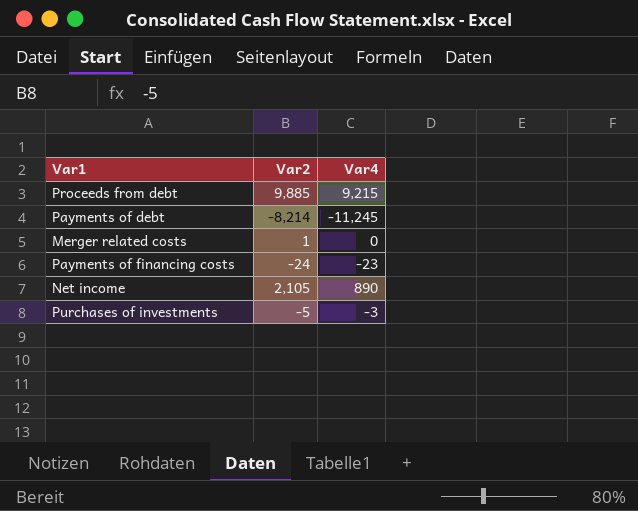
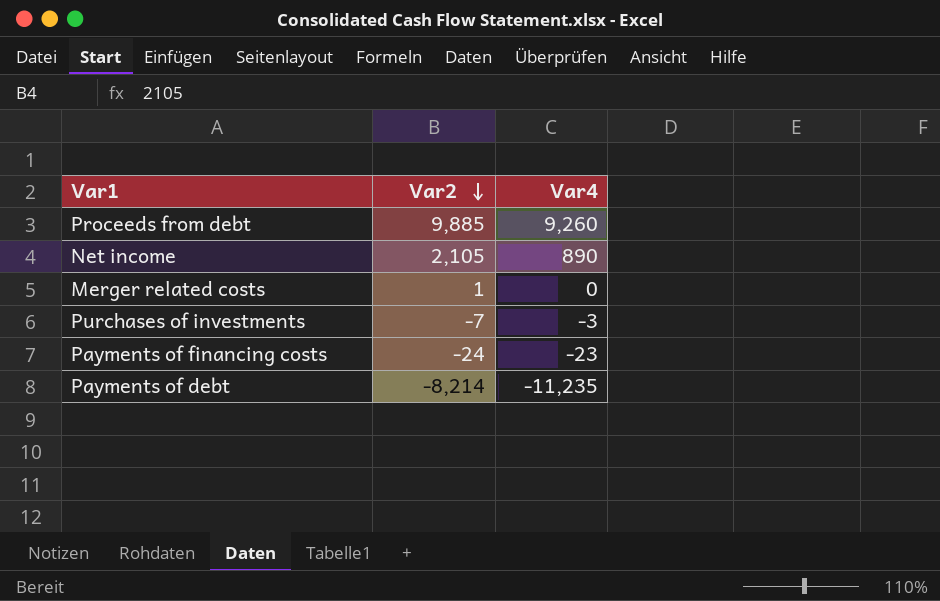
row order: none -> Var2 descending
Proceeds from debt | Var4: 9,215 -> 9,260
Purchases of investments | Var2: -5 -> -7
Payments of debt | Var4: -11,245 -> -11,235

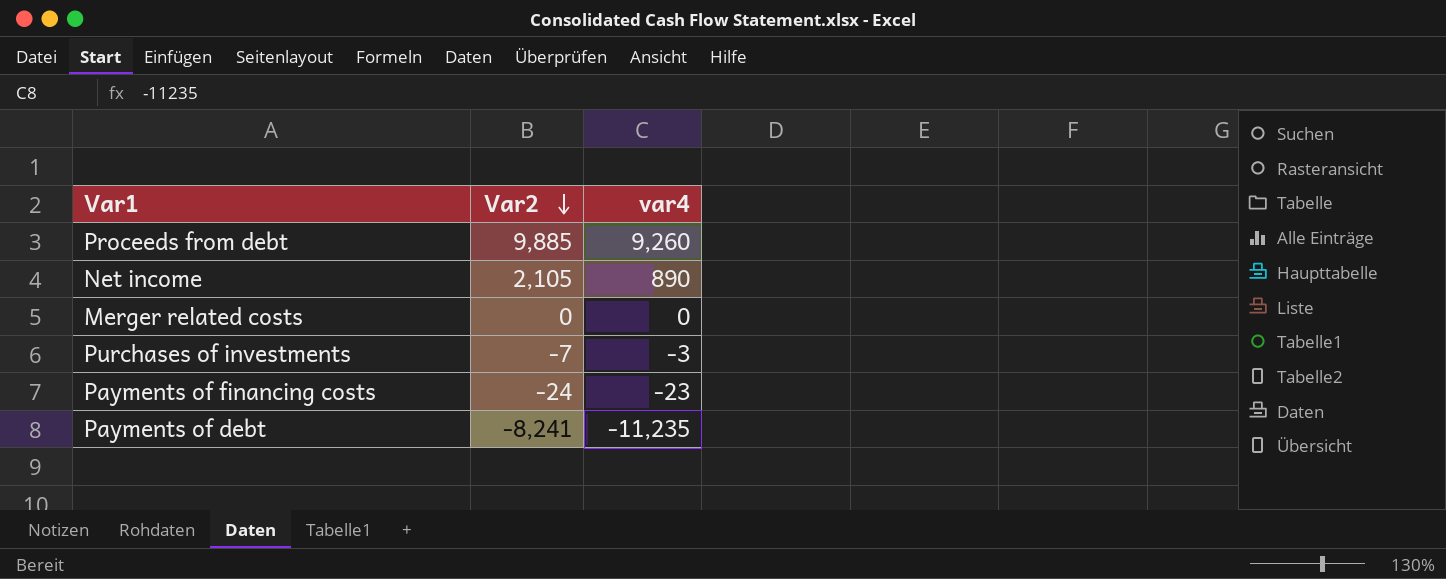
column name: Var4 -> var4
Merger related costs | Var2: 1 -> 0
Payments of debt | Var2: -8,214 -> -8,241

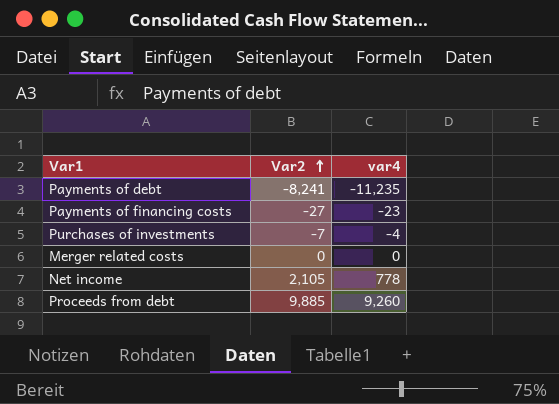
row order: Var2 descending -> Var2 ascending
Payments of financing costs | Var2: -24 -> -27
Purchases of investments | var4: -3 -> -4
Net income | var4: 890 -> 778

